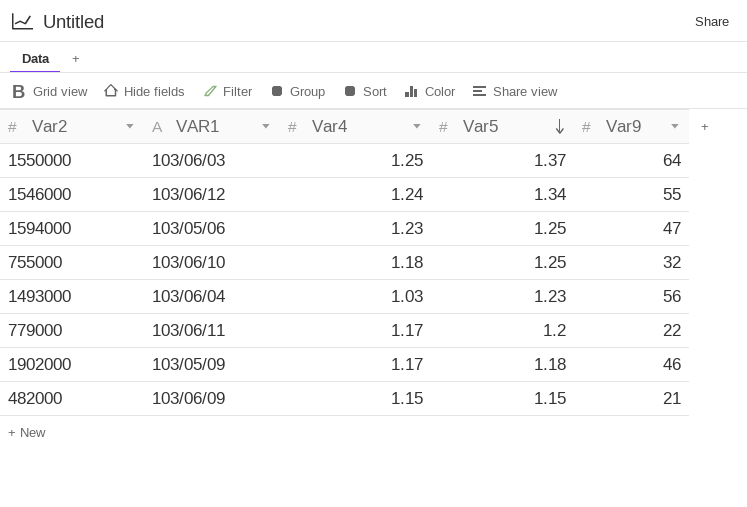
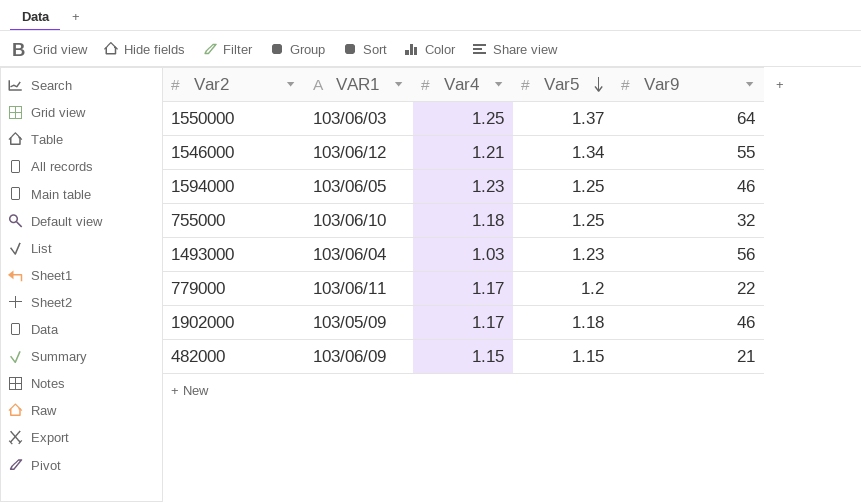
1546000 | Var4: 1.24 -> 1.21
1594000 | VAR1: 103/05/06 -> 103/06/05
1594000 | Var9: 47 -> 46

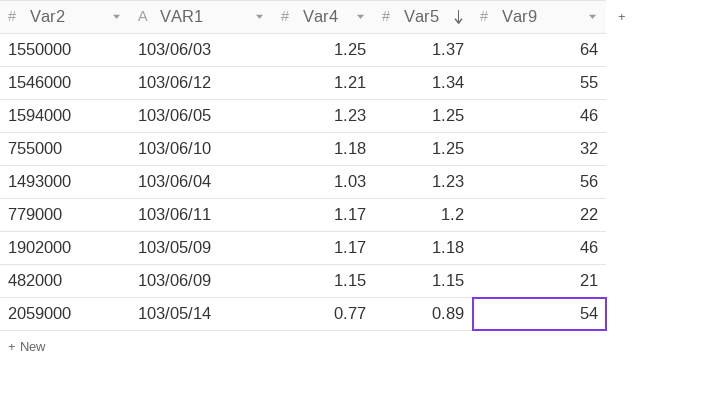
row 2059000: none -> 103/05/14 | 0.77 | 0.89 | 54

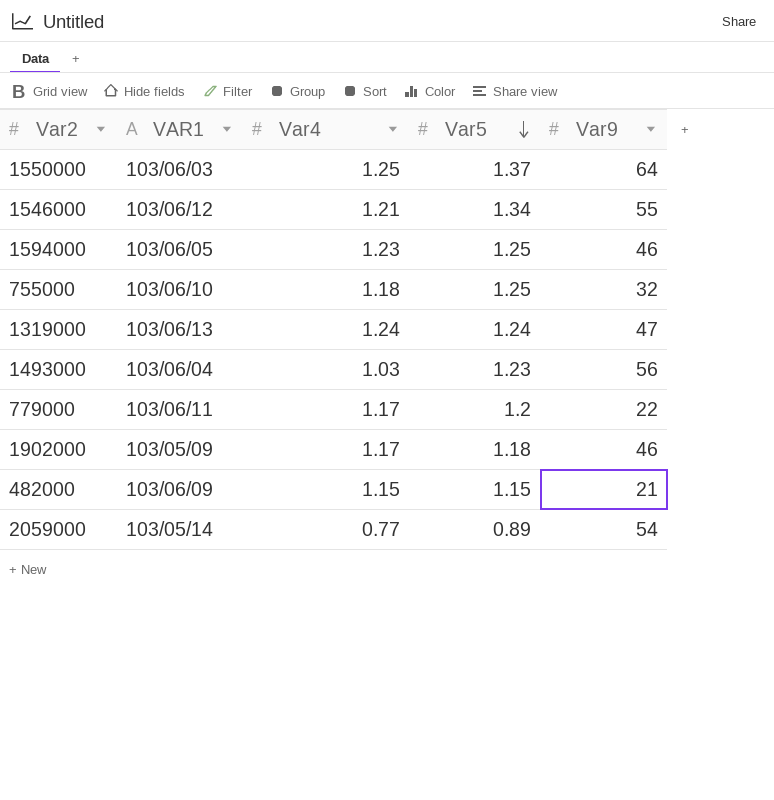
row 1319000: none -> 103/06/13 | 1.24 | 1.24 | 47

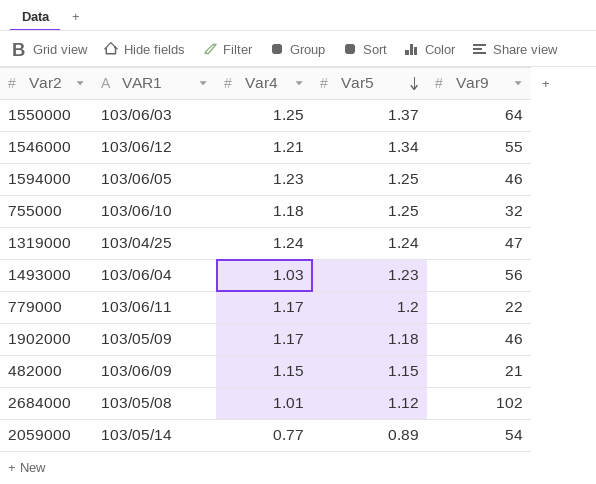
1319000 | VAR1: 103/06/13 -> 103/04/25
row 2684000: none -> 103/05/08 | 1.01 | 1.12 | 102

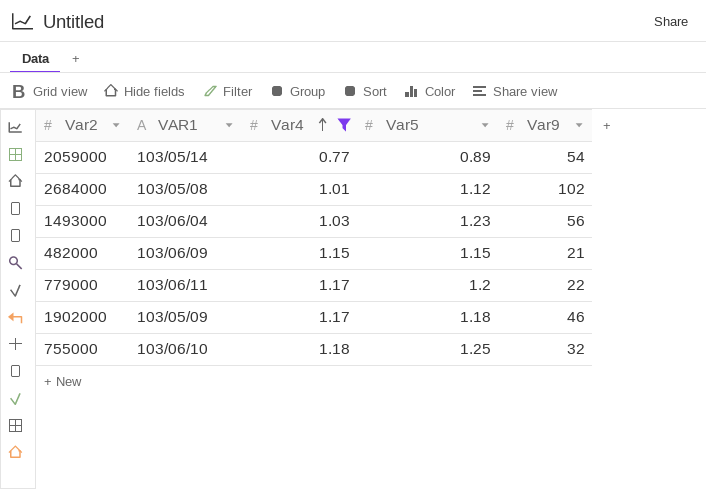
filter: none -> Var4 <= 1.18
row order: Var5 descending -> Var4 ascending

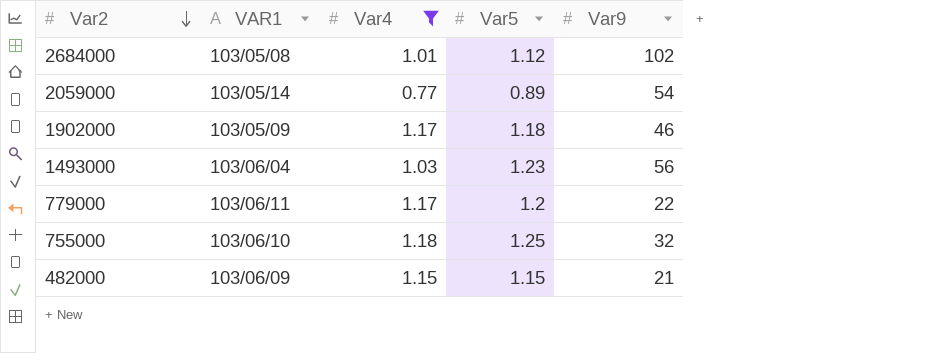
row order: Var4 ascending -> Var2 descending

